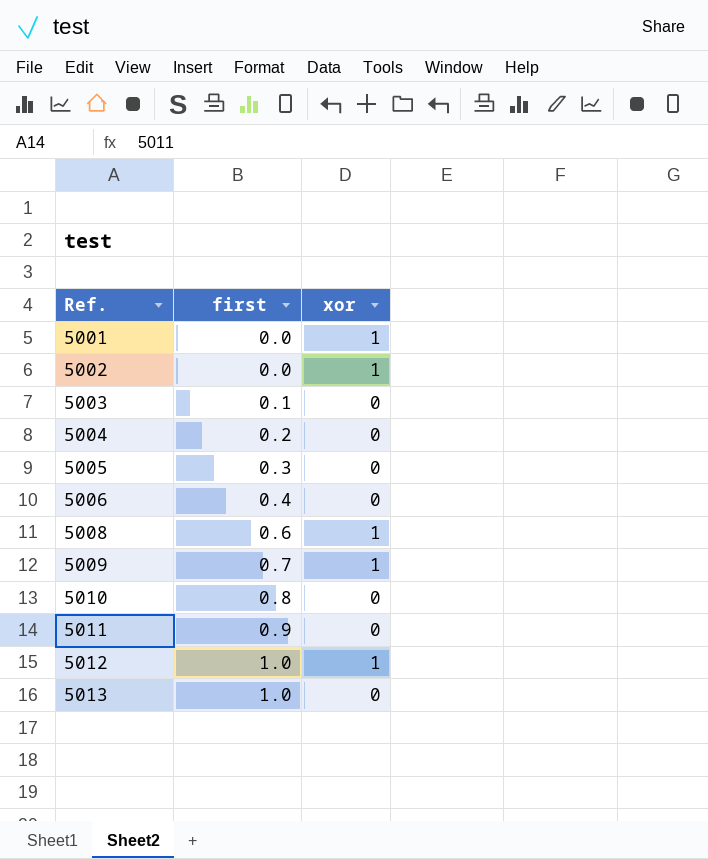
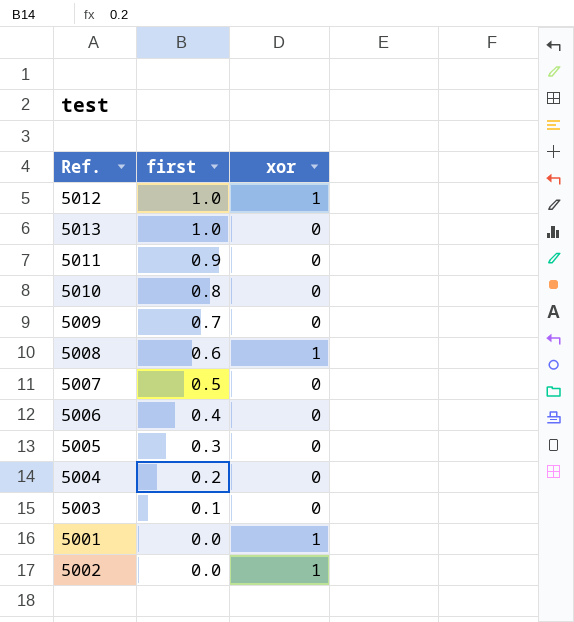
row order: Ref. ascending -> first descending
5009 | xor: 1 -> 0
row 5007: none -> 0.5 | 0

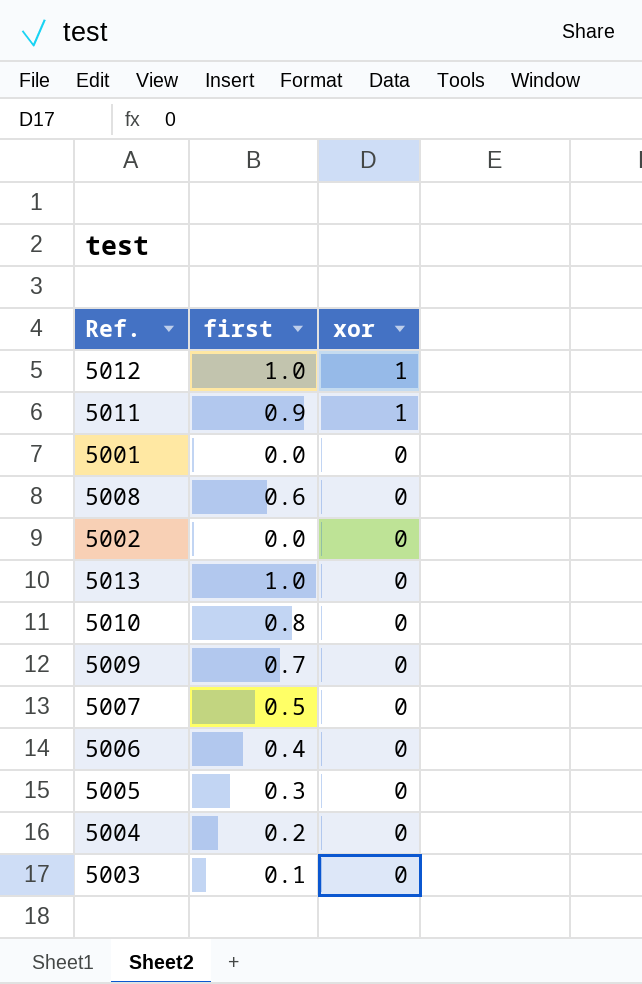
row order: first descending -> xor descending
5011 | xor: 0 -> 1
5001 | xor: 1 -> 0
5008 | xor: 1 -> 0
5002 | xor: 1 -> 0

